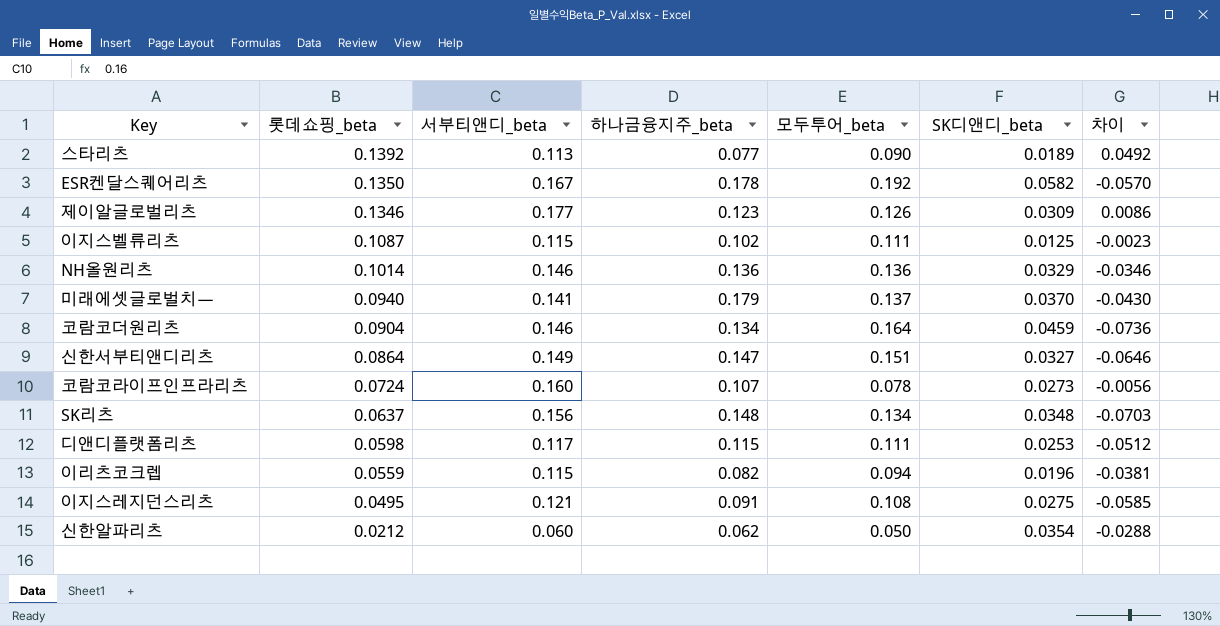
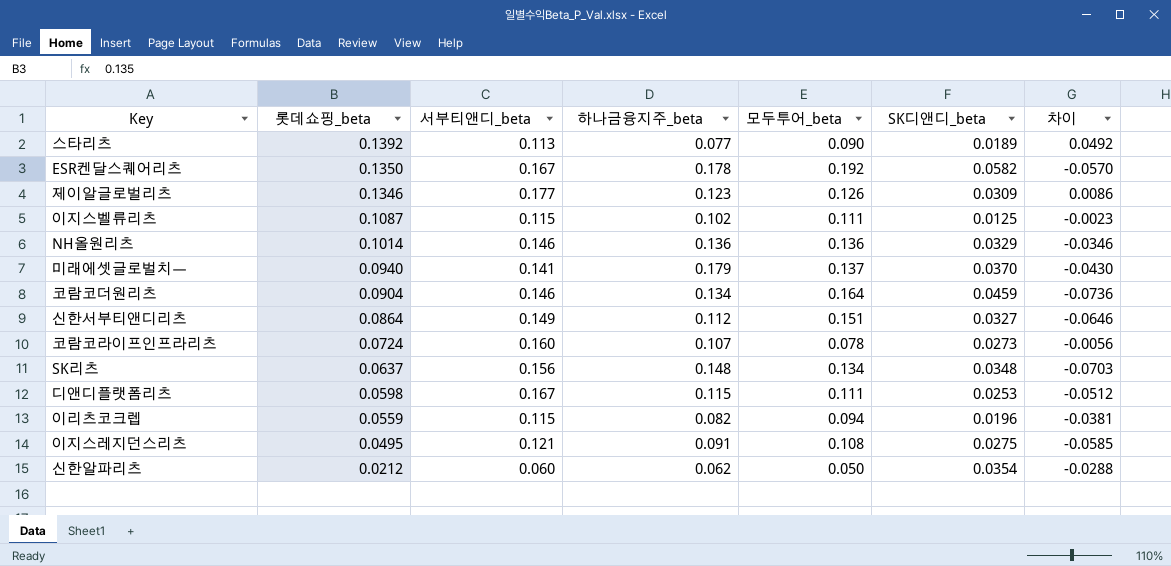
신한서부티앤디리츠 | 하나금융지주_beta: 0.147 -> 0.112
디앤디플랫폼리츠 | 서부티앤디_beta: 0.117 -> 0.167

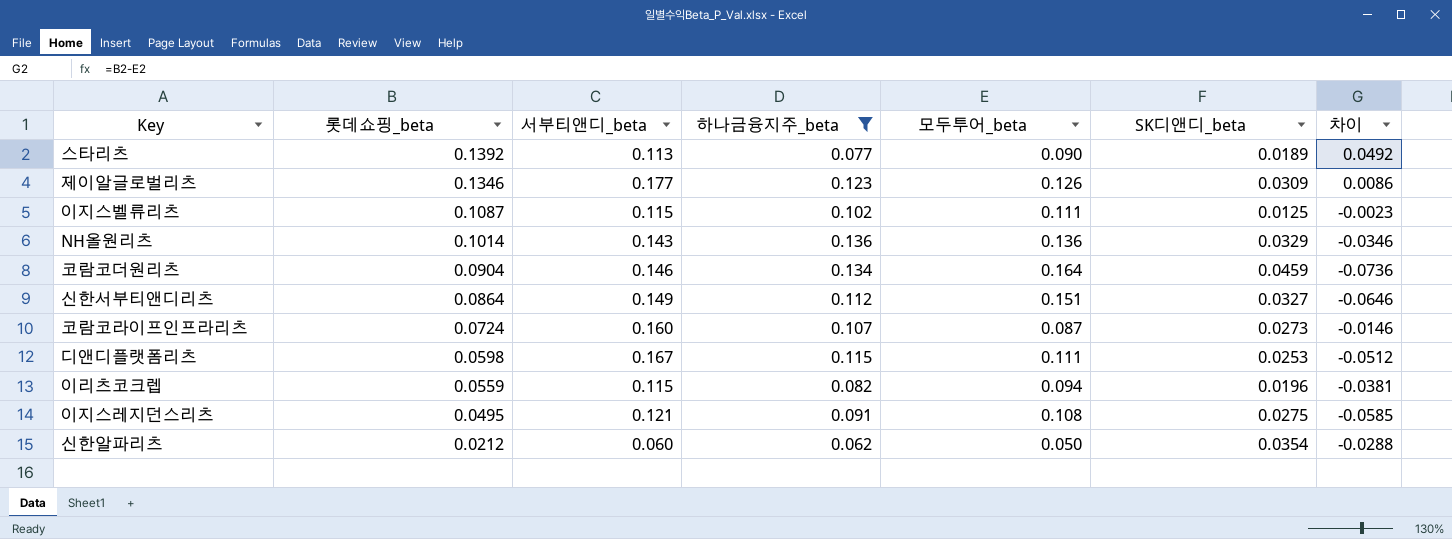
filter: none -> 하나금융지주_beta <= 0.136
NH올원리츠 | 서부티앤디_beta: 0.146 -> 0.143
코람코라이프인프라리츠 | 모두투어_beta: 0.078 -> 0.087
코람코라이프인프라리츠 | 차이: -0.0056 -> -0.0146

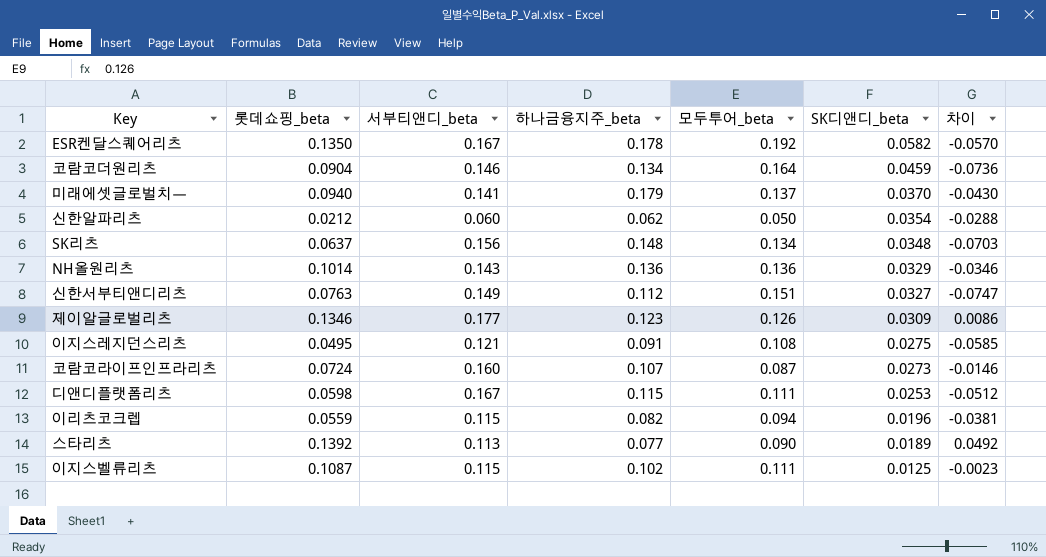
filter: 하나금융지주_beta <= 0.136 -> none
row order: 롯데쇼핑_beta descending -> SK디앤디_beta descending
신한서부티앤디리츠 | 롯데쇼핑_beta: 0.0864 -> 0.0763
신한서부티앤디리츠 | 차이: -0.0646 -> -0.0747

